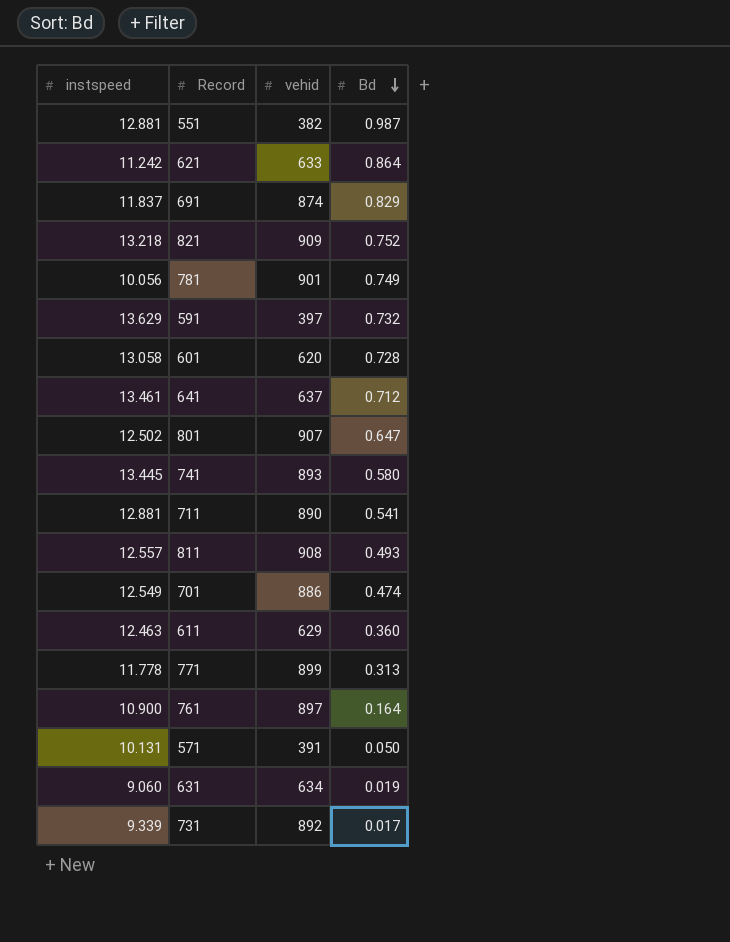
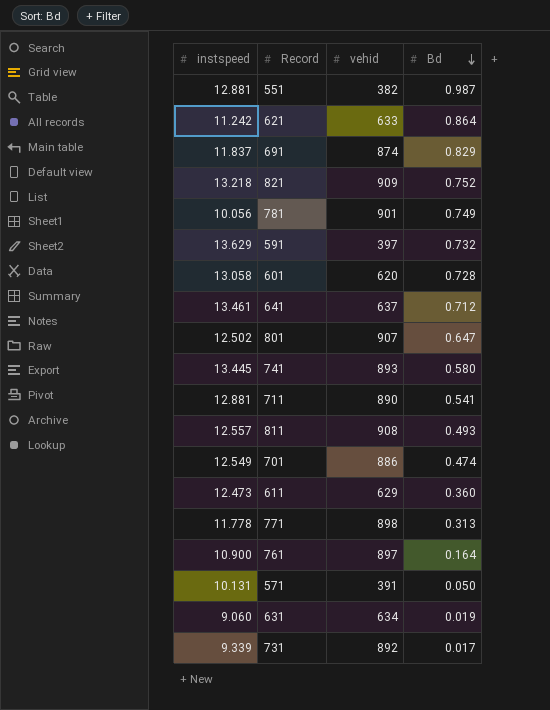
611 | instspeed: 12.463 -> 12.473
771 | vehid: 899 -> 898

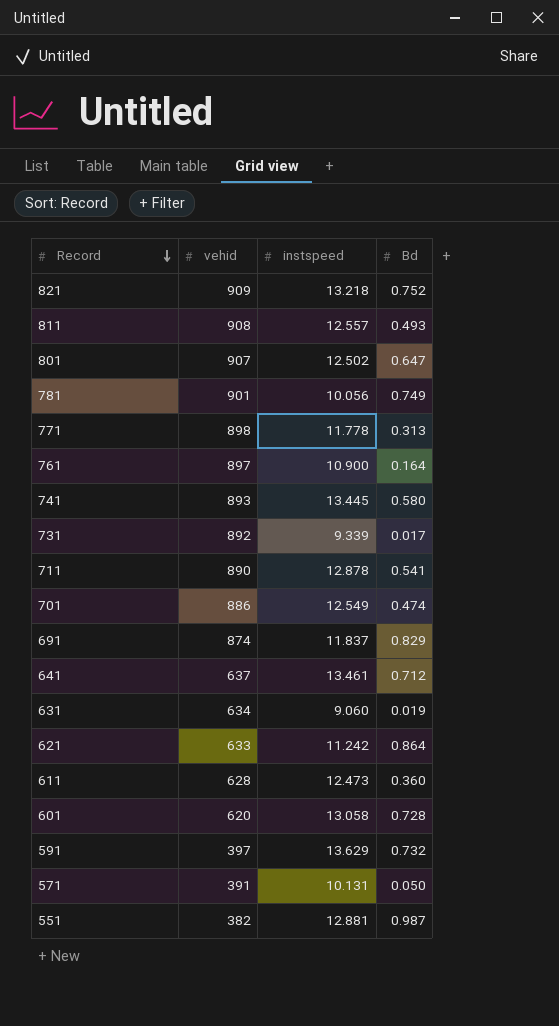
row order: Bd descending -> Record descending
column instspeed | position: 1 -> 3
711 | instspeed: 12.881 -> 12.878
611 | vehid: 629 -> 628

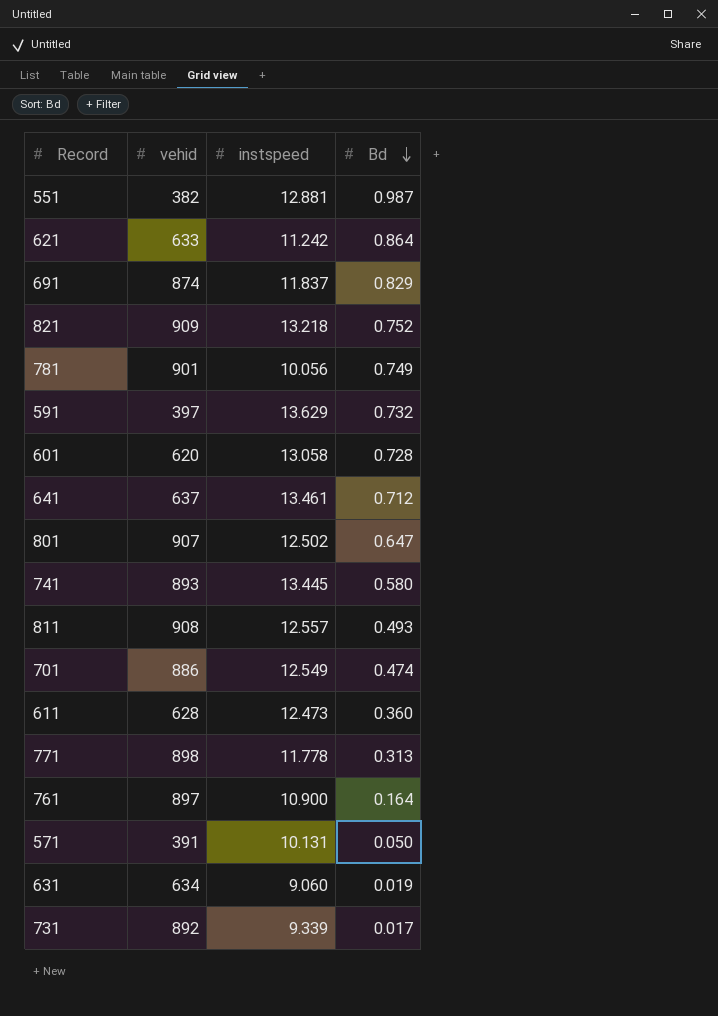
row order: Record descending -> Bd descending
row 711: 890 | 12.878 | 0.541 -> none

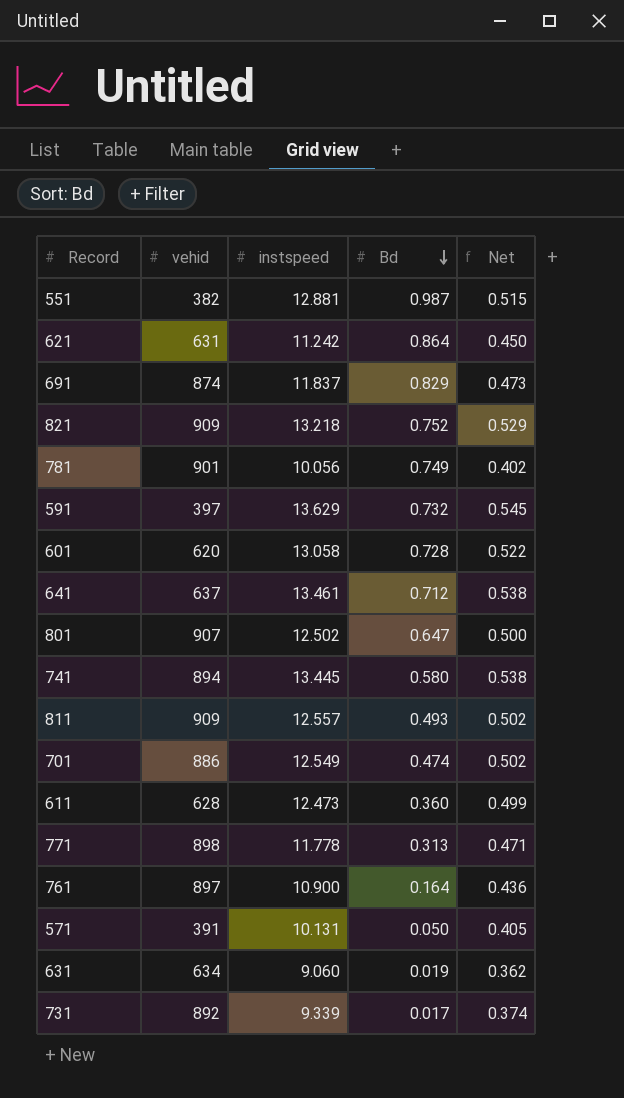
column Net | formula: none -> [instspeed] * 0.04
621 | vehid: 633 -> 631
741 | vehid: 893 -> 894
811 | vehid: 908 -> 909

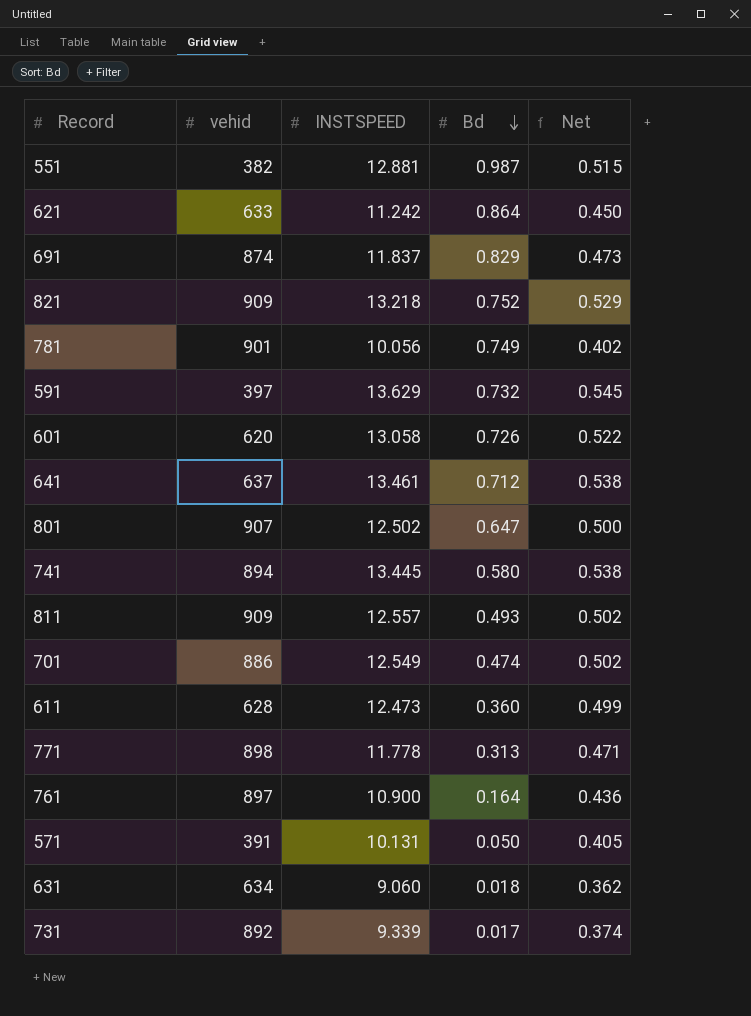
column name: instspeed -> INSTSPEED
621 | vehid: 631 -> 633
601 | Bd: 0.728 -> 0.726
631 | Bd: 0.019 -> 0.018

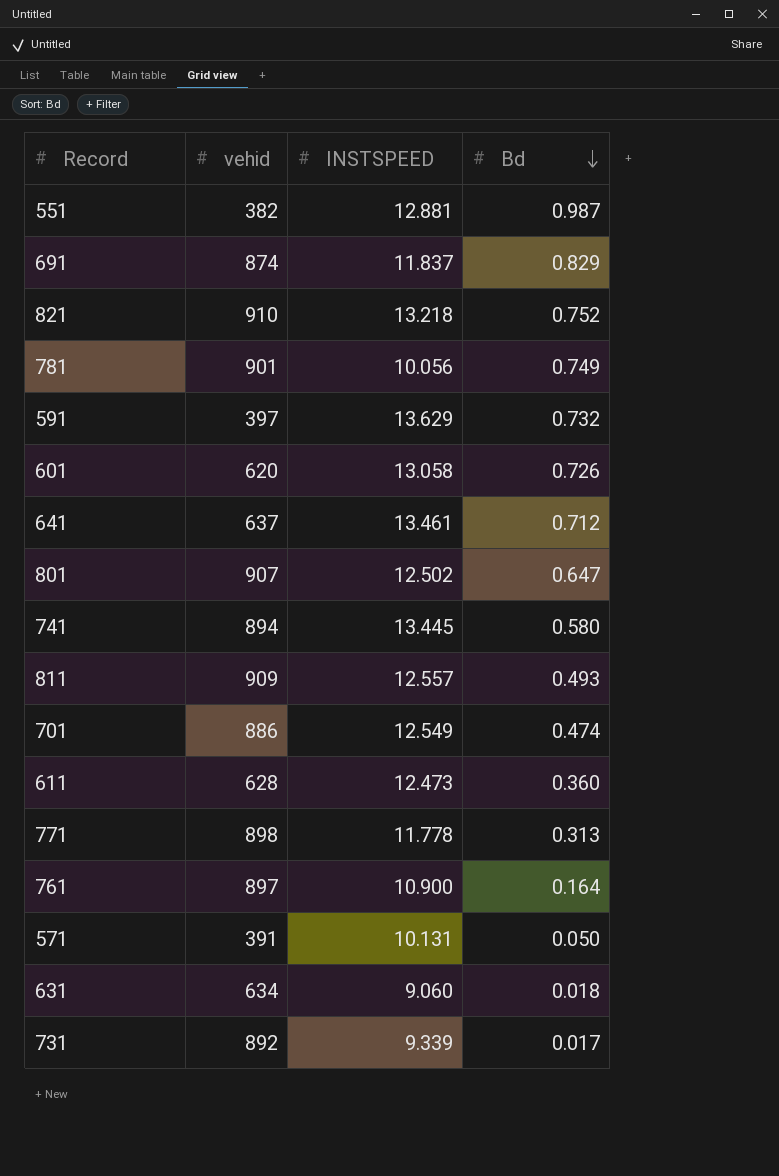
column Net | formula: [INSTSPEED] * 0.04 -> none
row 621: 633 | 11.242 | 0.864 | 0.450 -> none
821 | vehid: 909 -> 910

